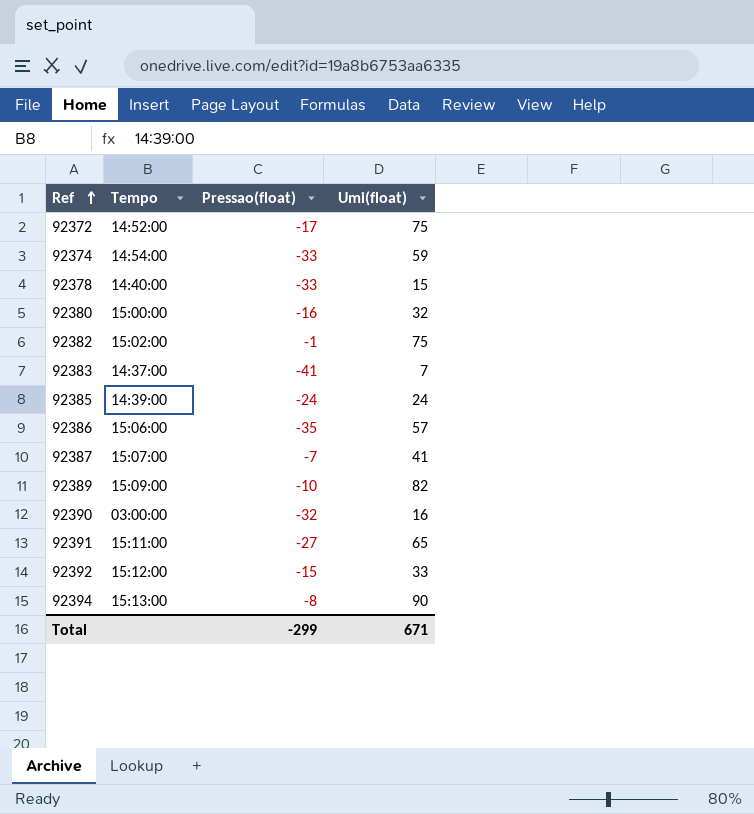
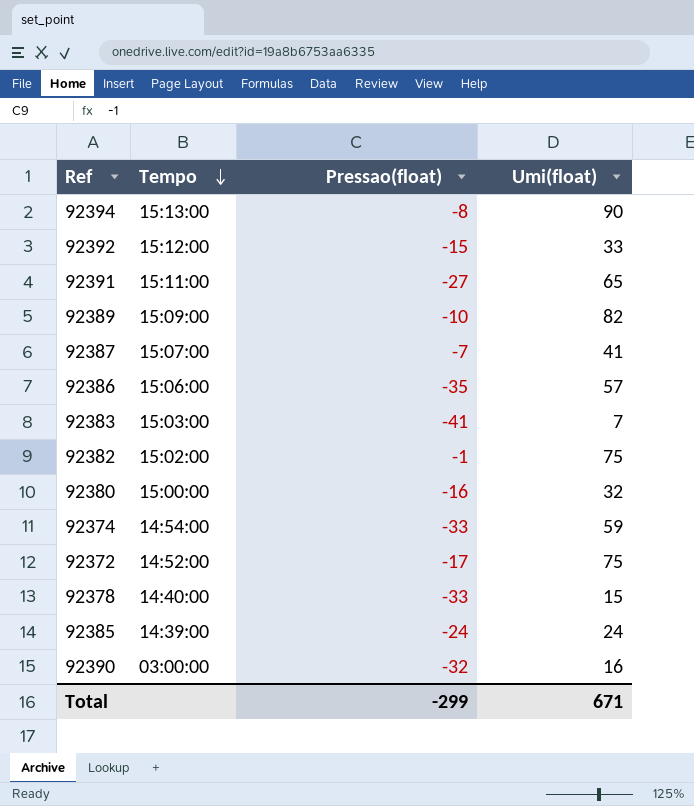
row order: Ref ascending -> Tempo descending
92383 | Tempo: 14:37:00 -> 15:03:00

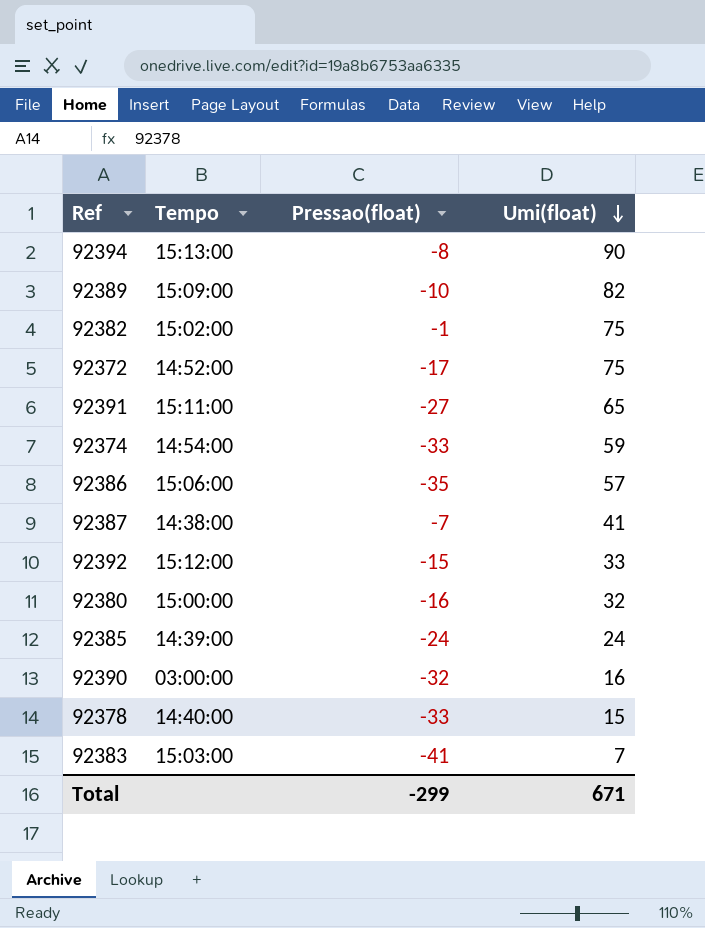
row order: Tempo descending -> Umi(float) descending
92387 | Tempo: 15:07:00 -> 14:38:00

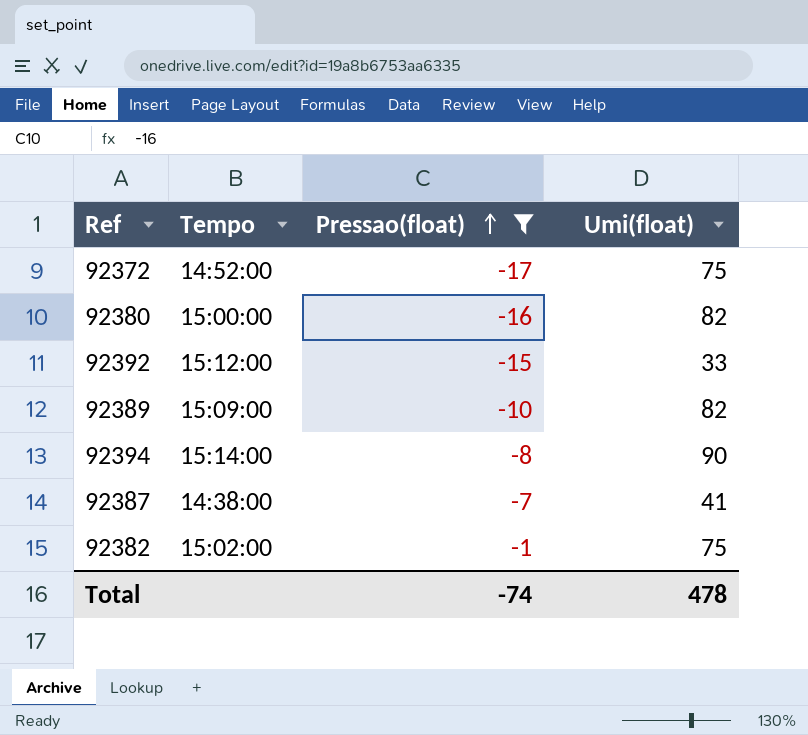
filter: none -> Pressao(float) >= -17
row order: Umi(float) descending -> Pressao(float) ascending
92380 | Umi(float): 32 -> 82
92394 | Tempo: 15:13:00 -> 15:14:00
Total | Pressao(float): -299 -> -74
Total | Umi(float): 671 -> 478

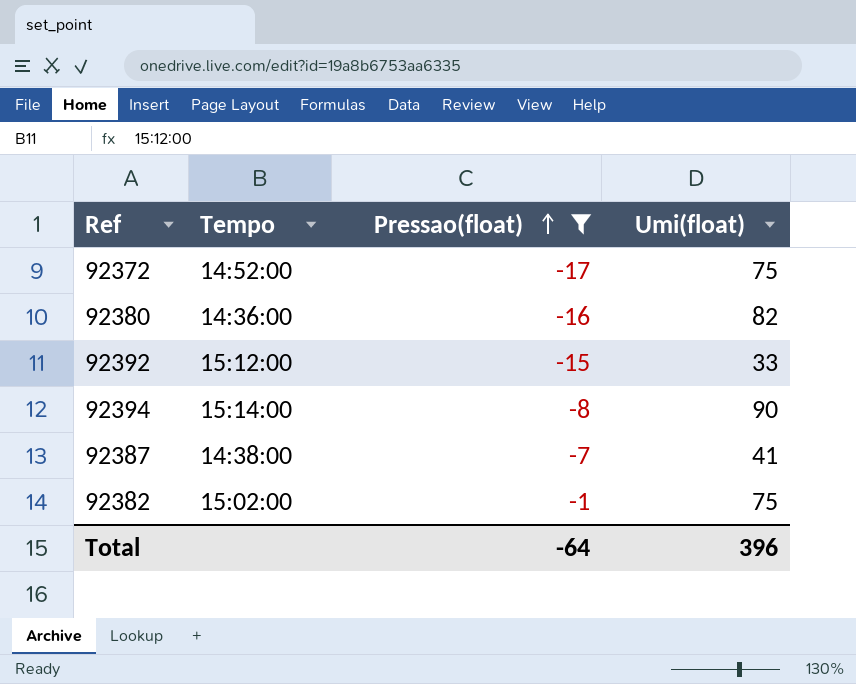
row 92389: 15:09:00 | -10 | 82 -> none
92380 | Tempo: 15:00:00 -> 14:36:00
Total | Pressao(float): -74 -> -64
Total | Umi(float): 478 -> 396

